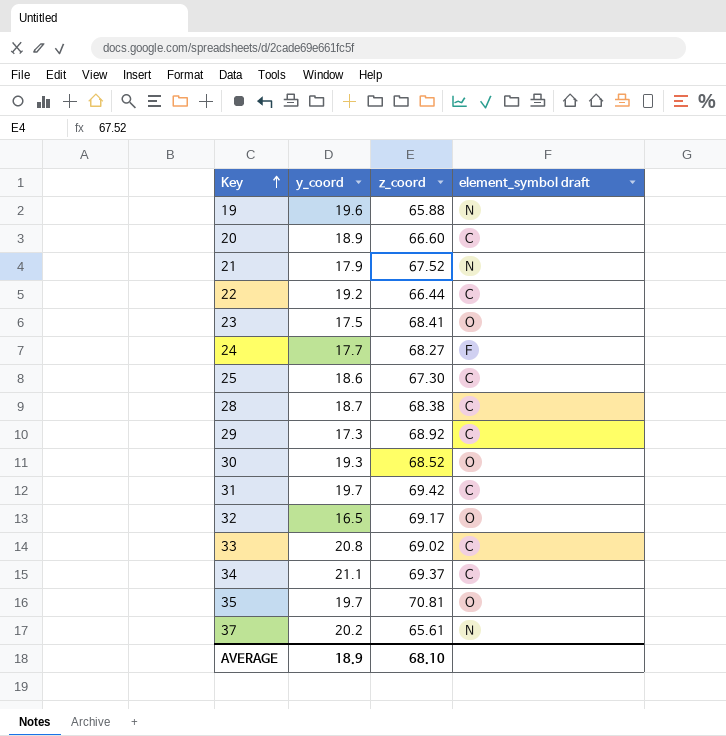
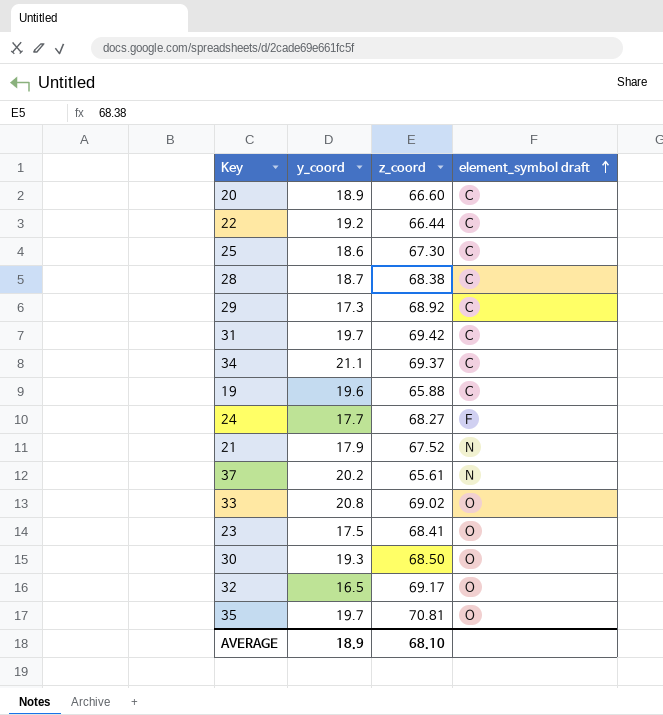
row order: Key ascending -> element_symbol draft ascending
19 | element_symbol draft: N -> C
33 | element_symbol draft: C -> O
30 | z_coord: 68.52 -> 68.50

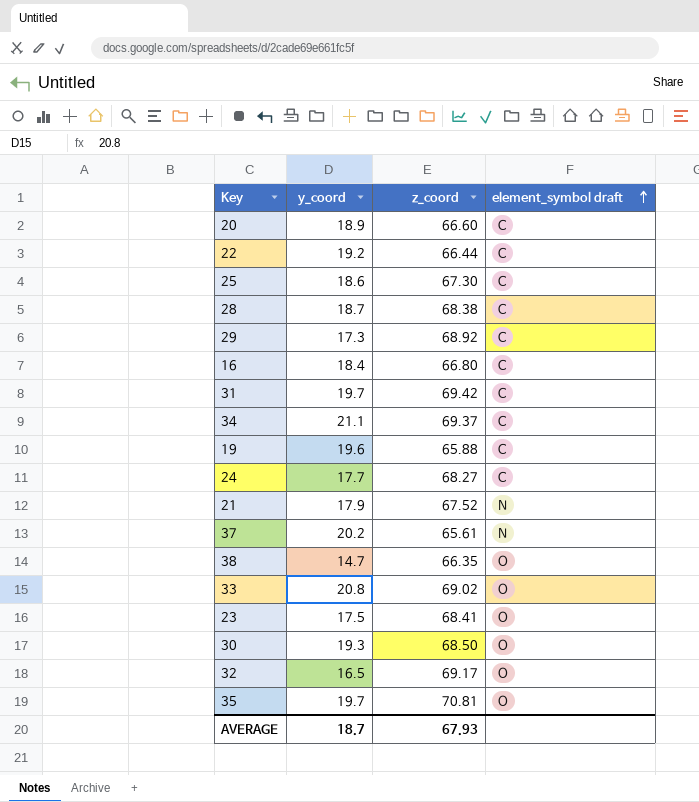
row 16: none -> 18.4 | 66.80 | C
24 | element_symbol draft: F -> C
row 38: none -> 14.7 | 66.35 | O
AVERAGE | y_coord: 18.9 -> 18.7
AVERAGE | z_coord: 68.10 -> 67.93

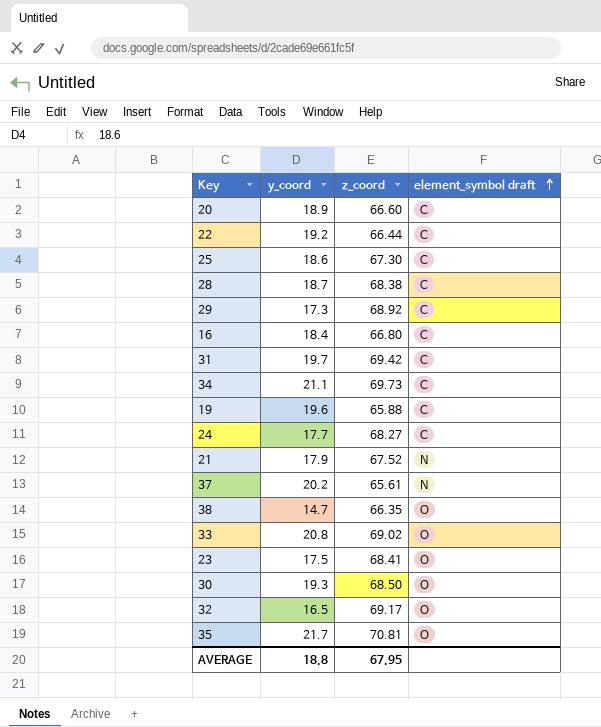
34 | z_coord: 69.37 -> 69.73
35 | y_coord: 19.7 -> 21.7
AVERAGE | y_coord: 18.7 -> 18.8
AVERAGE | z_coord: 67.93 -> 67.95

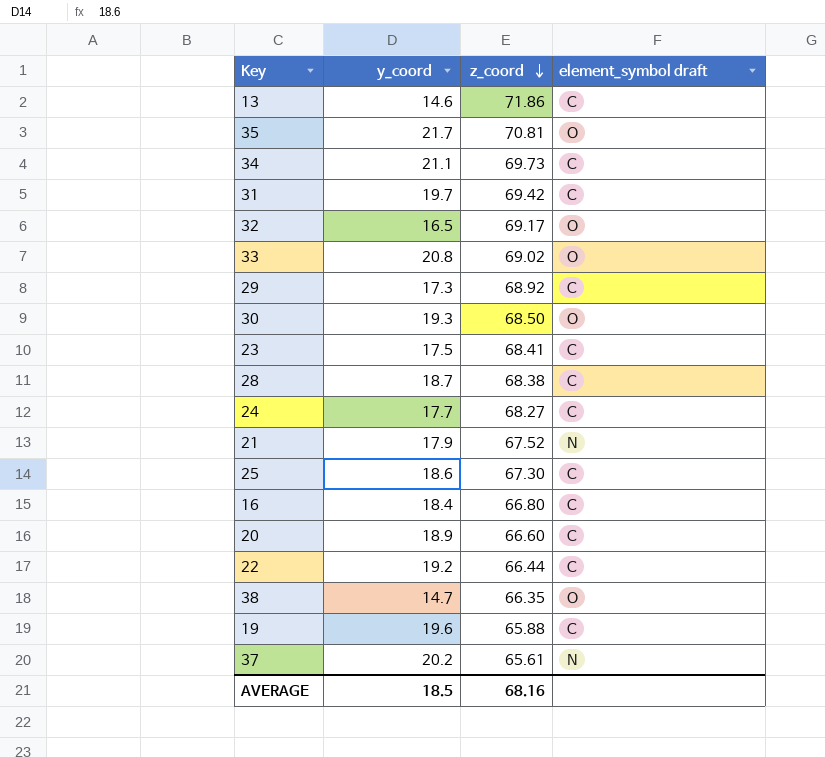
row order: element_symbol draft ascending -> z_coord descending
row 13: none -> 14.6 | 71.86 | C
23 | element_symbol draft: O -> C
AVERAGE | y_coord: 18.8 -> 18.5
AVERAGE | z_coord: 67.95 -> 68.16

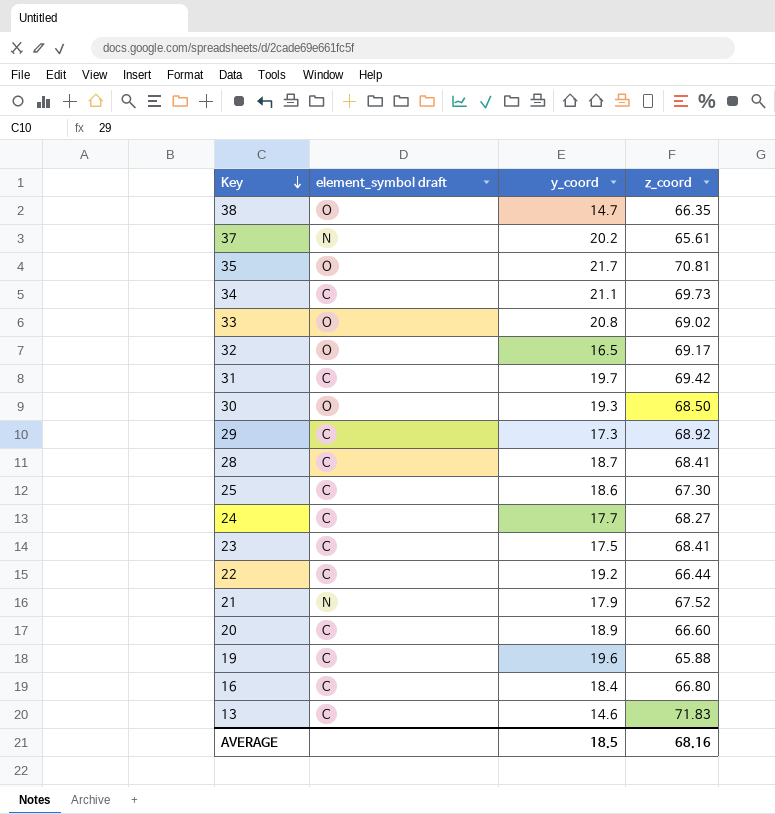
row order: z_coord descending -> Key descending
column element_symbol draft | position: 4 -> 2
28 | z_coord: 68.38 -> 68.41
13 | z_coord: 71.86 -> 71.83

